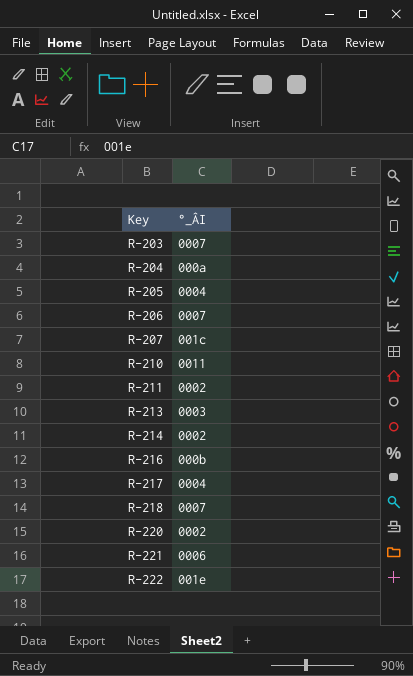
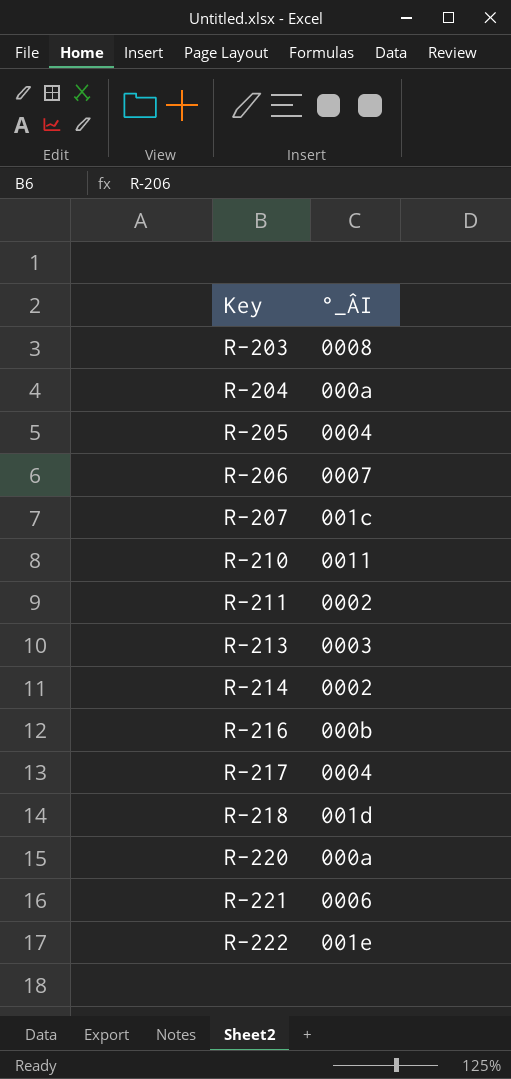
R-203 | °_ÂI: 0007 -> 0008
R-218 | °_ÂI: 0007 -> 001d
R-220 | °_ÂI: 0002 -> 000a

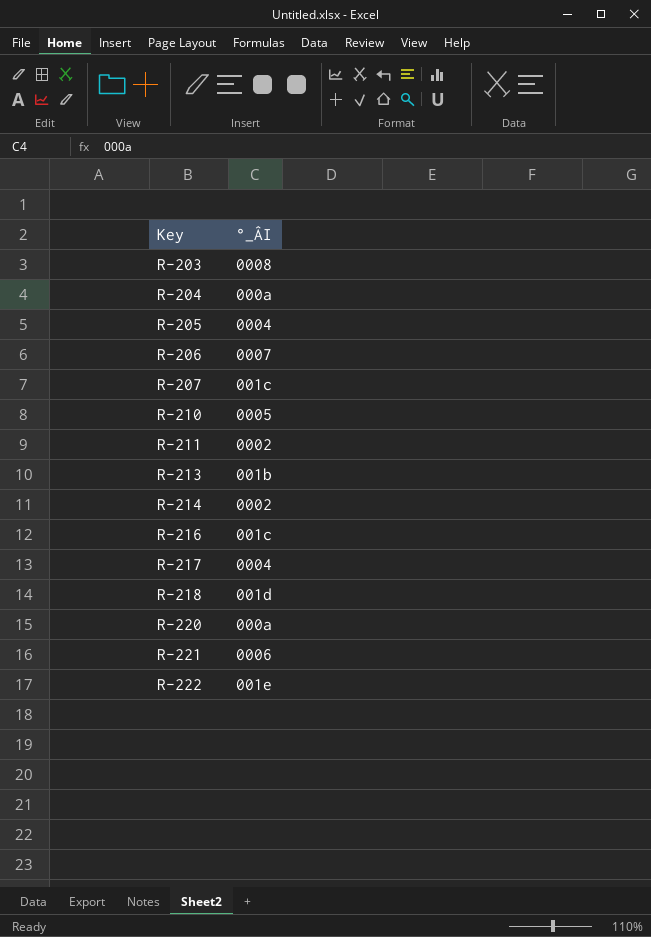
R-210 | °_ÂI: 0011 -> 0005
R-213 | °_ÂI: 0003 -> 001b
R-216 | °_ÂI: 000b -> 001c

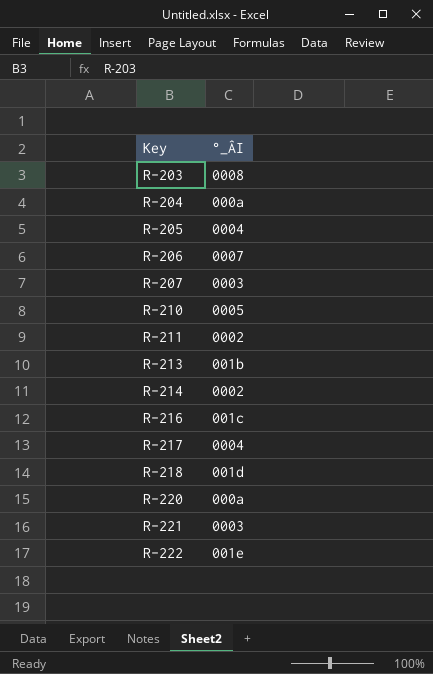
R-207 | °_ÂI: 001c -> 0003
R-221 | °_ÂI: 0006 -> 0003

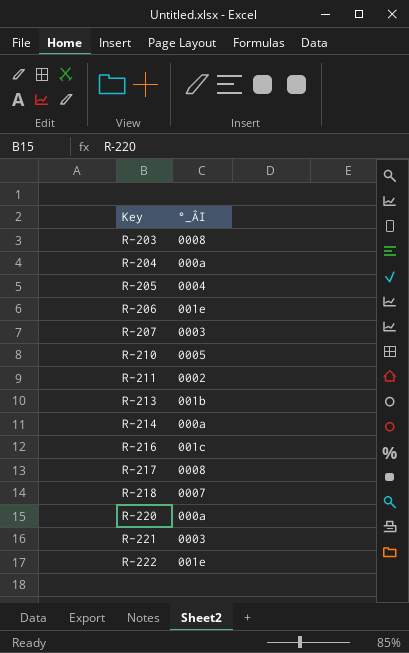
R-206 | °_ÂI: 0007 -> 001e
R-214 | °_ÂI: 0002 -> 000a
R-217 | °_ÂI: 0004 -> 0008
R-218 | °_ÂI: 001d -> 0007

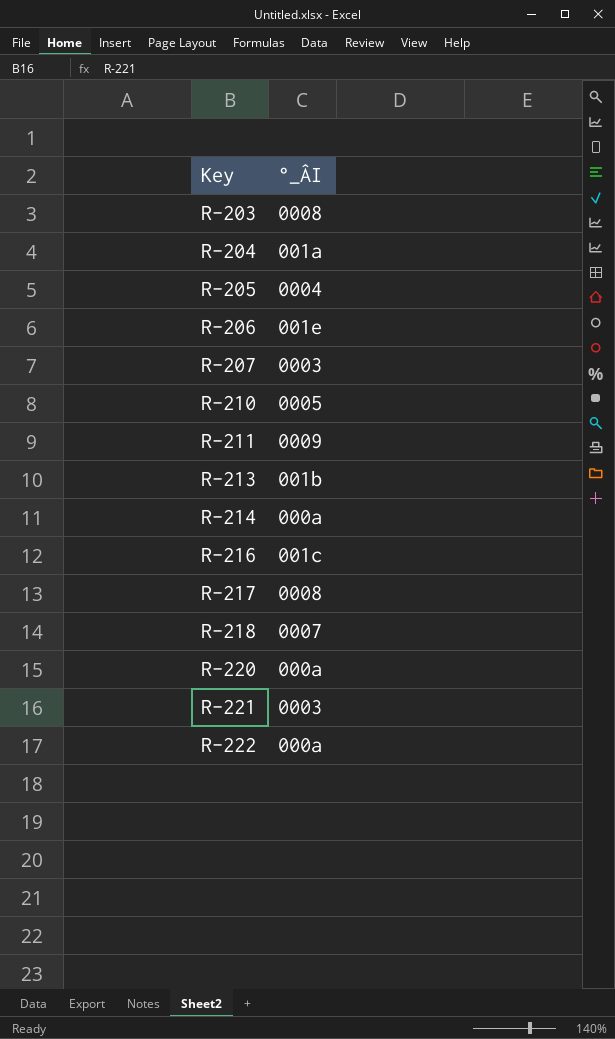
R-204 | °_ÂI: 000a -> 001a
R-211 | °_ÂI: 0002 -> 0009
R-222 | °_ÂI: 001e -> 000a

